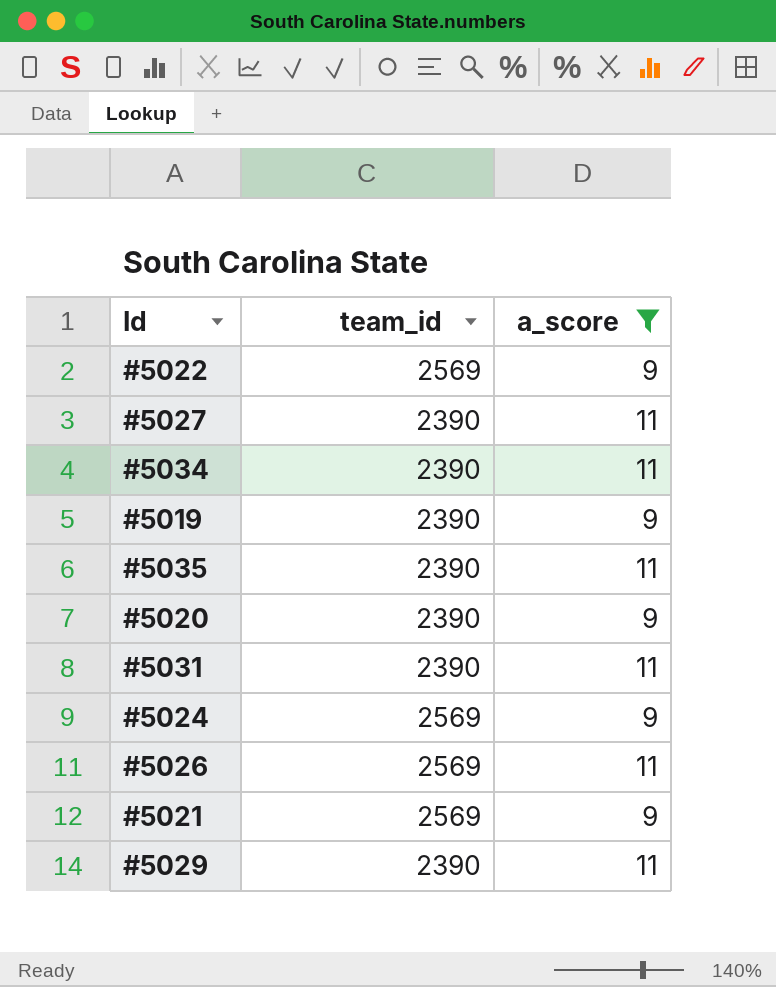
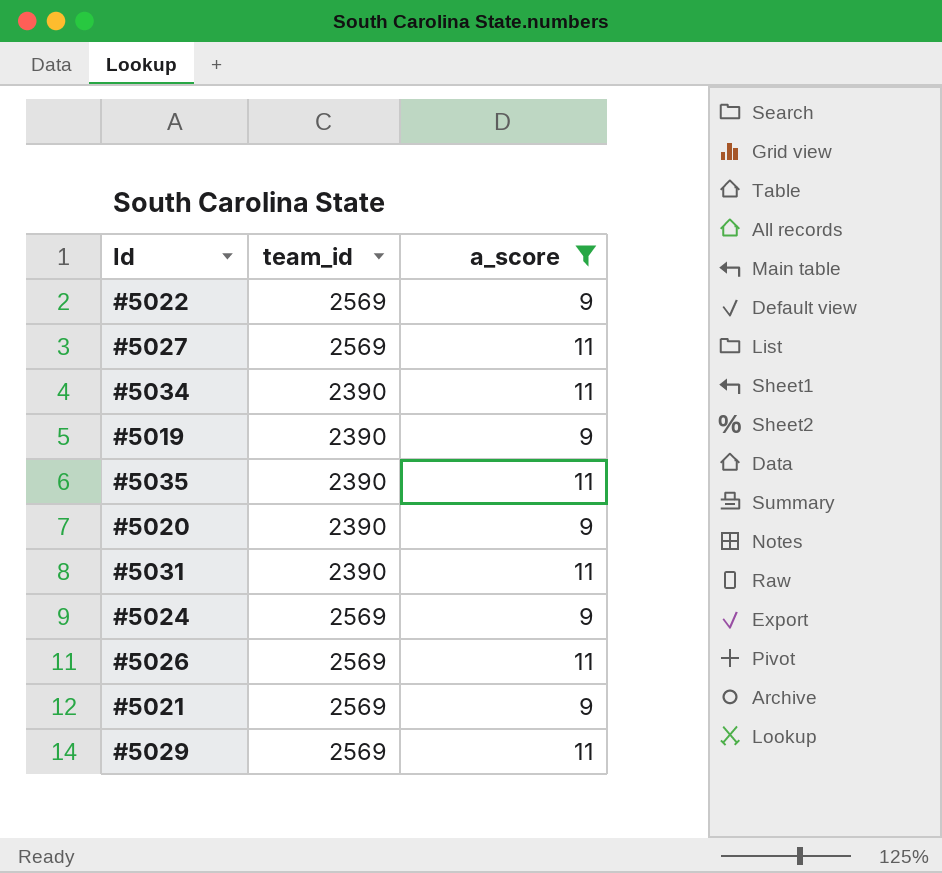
#5027 | team_id: 2390 -> 2569
#5029 | team_id: 2390 -> 2569

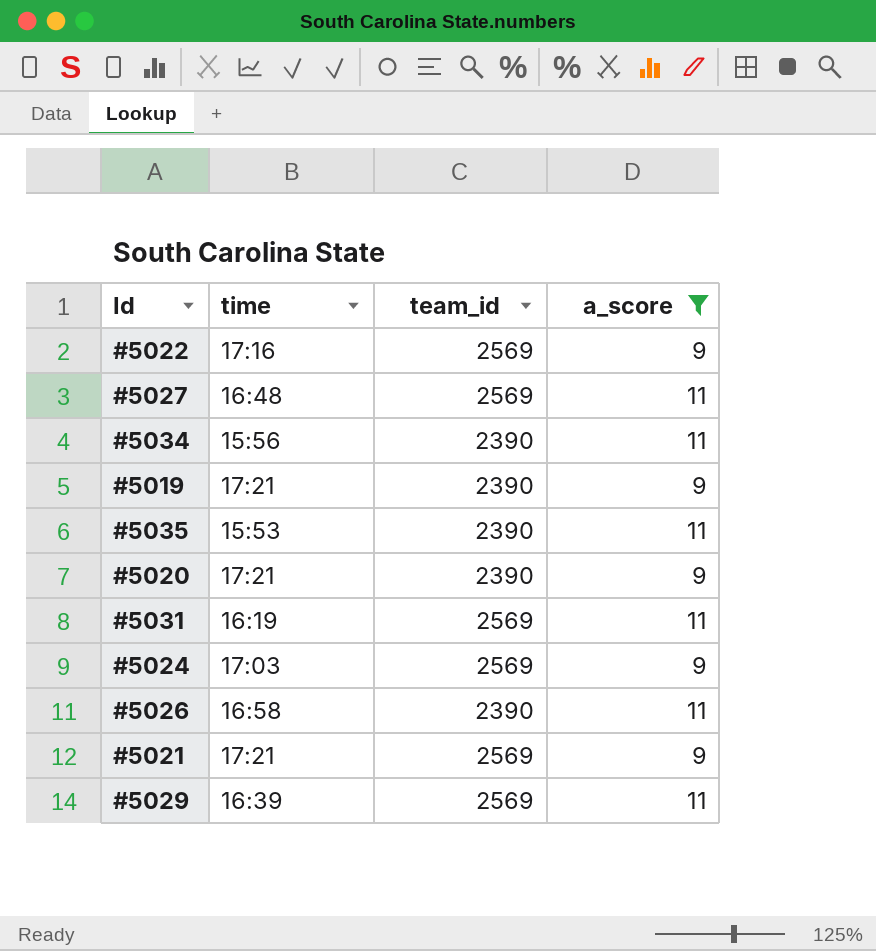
column time | position: none -> 2
#5031 | team_id: 2390 -> 2569
#5026 | team_id: 2569 -> 2390

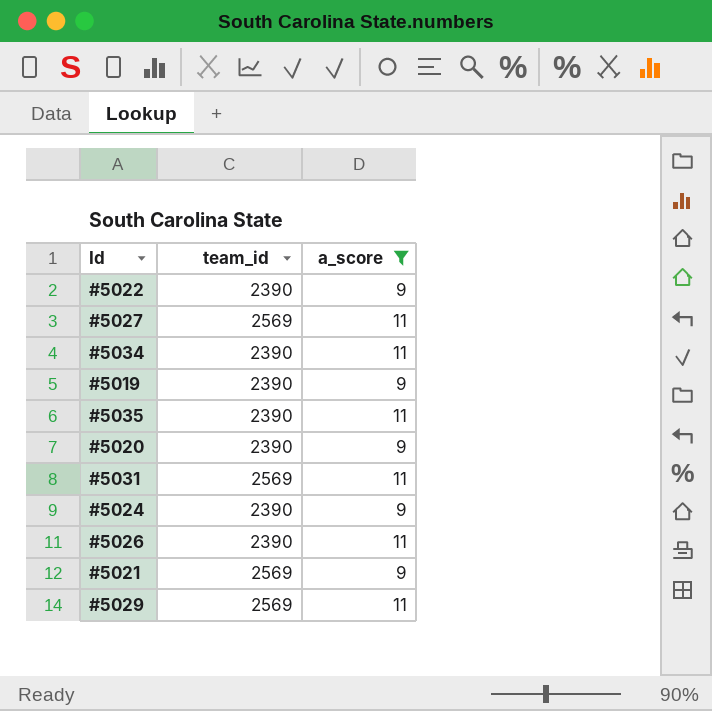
column time | position: 2 -> none
#5022 | team_id: 2569 -> 2390
#5024 | team_id: 2569 -> 2390

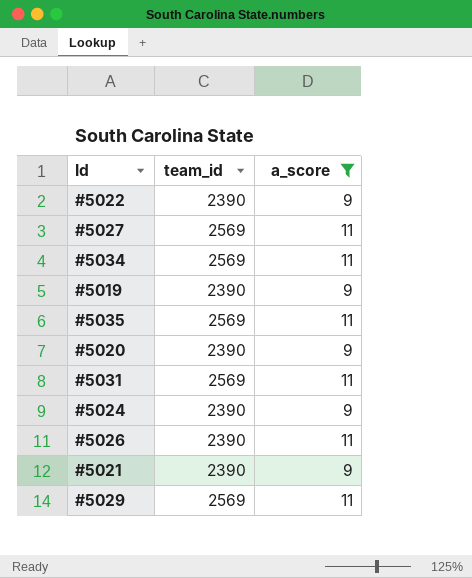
#5034 | team_id: 2390 -> 2569
#5035 | team_id: 2390 -> 2569
#5021 | team_id: 2569 -> 2390

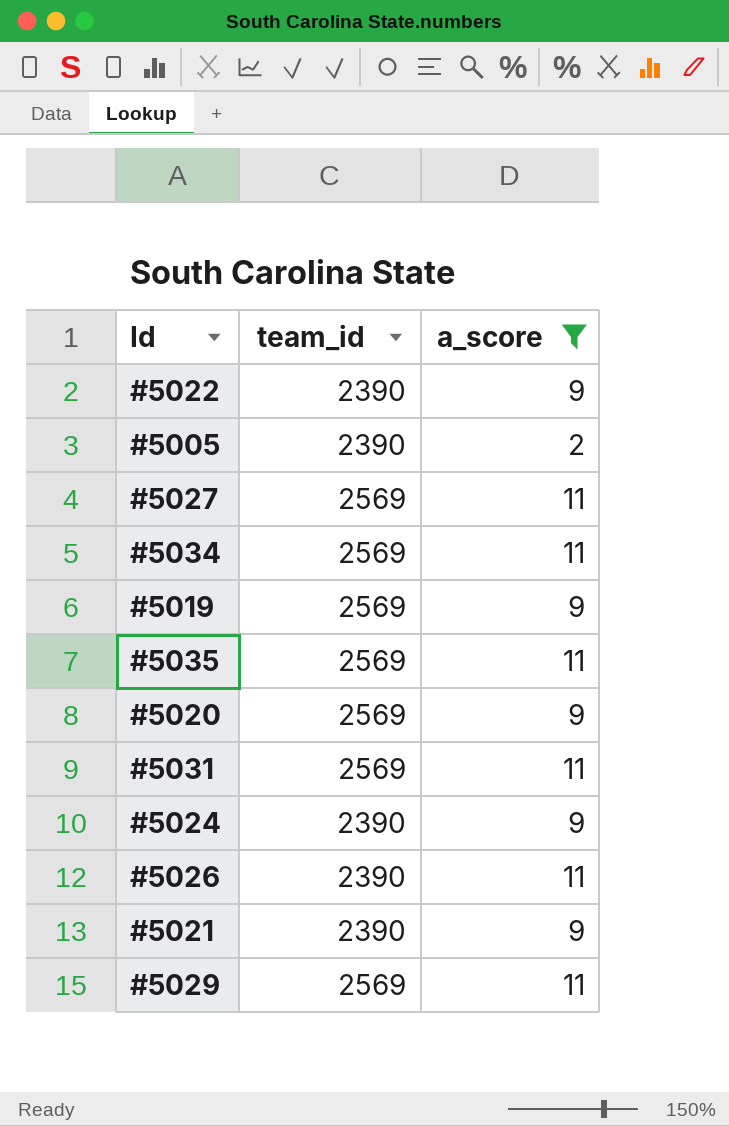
row #5005: none -> 2390 | 2
#5019 | team_id: 2390 -> 2569
#5020 | team_id: 2390 -> 2569

